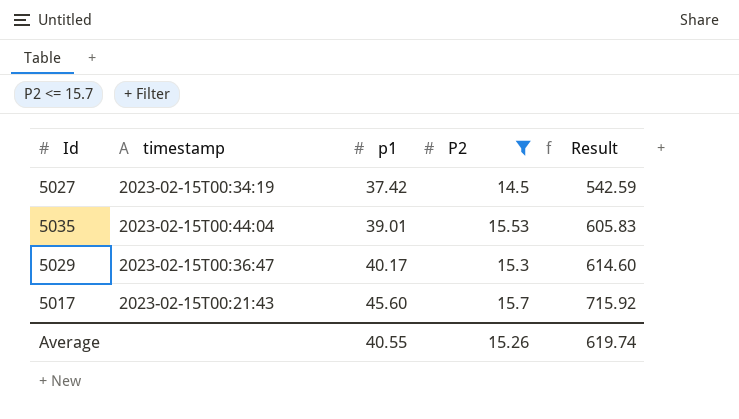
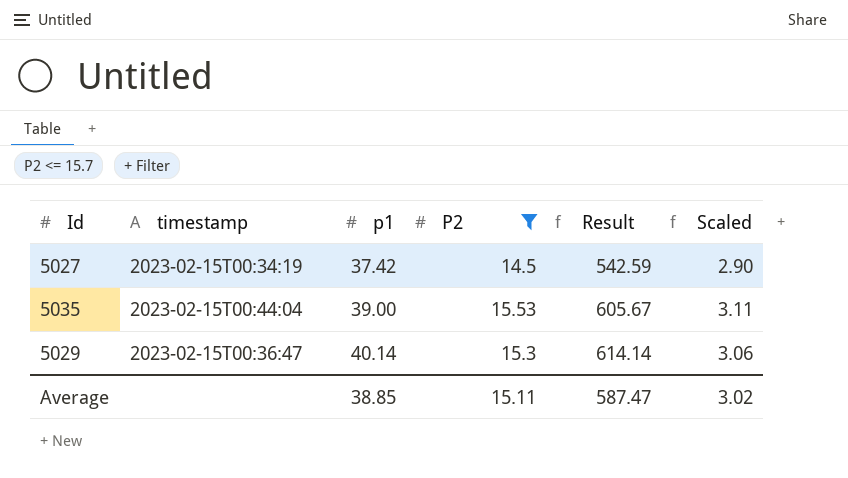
column Scaled | formula: none -> [P2] * 0.2
row 5017: 2023-02-15T00:21:43 | 45.60 | 15.7 | 715.92 -> none
5035 | p1: 39.01 -> 39.00
5035 | Result: 605.83 -> 605.67
5029 | p1: 40.17 -> 40.14
5029 | Result: 614.60 -> 614.14
Average | p1: 40.55 -> 38.85
Average | P2: 15.26 -> 15.11
Average | Result: 619.74 -> 587.47

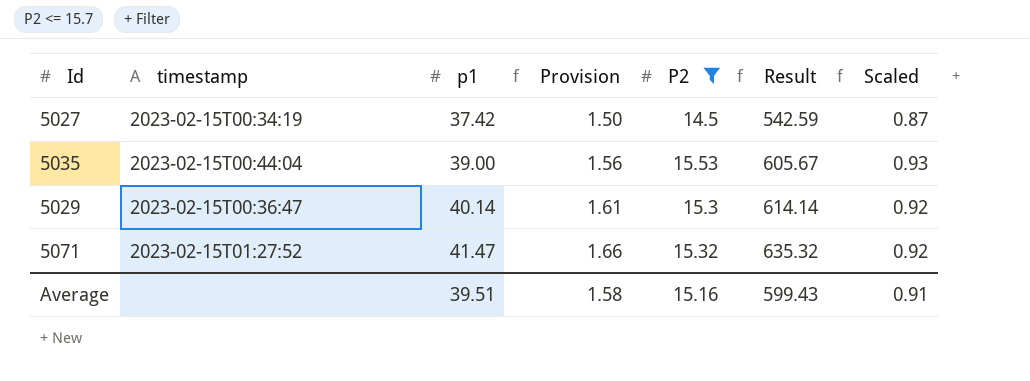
column Provision | formula: none -> [p1] * 0.04
column Scaled | formula: [P2] * 0.2 -> [P2] * 0.06
row 5071: none -> 2023-02-15T01:27:52 | 41.47 | 1.66 | 15.32 | 635.32 | 0.92
Average | p1: 38.85 -> 39.51
Average | P2: 15.11 -> 15.16
Average | Result: 587.47 -> 599.43
Average | Scaled: 3.02 -> 0.91

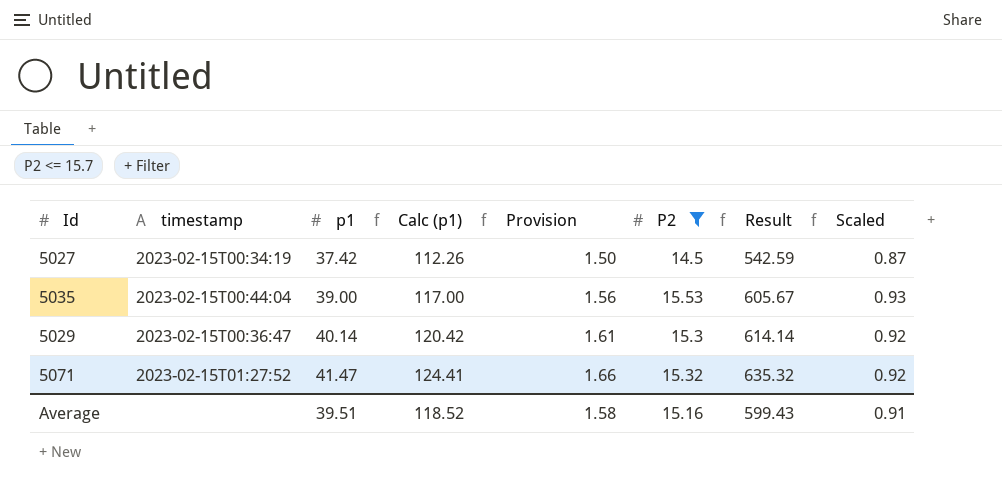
column Calc (p1) | formula: none -> [p1] * 3

